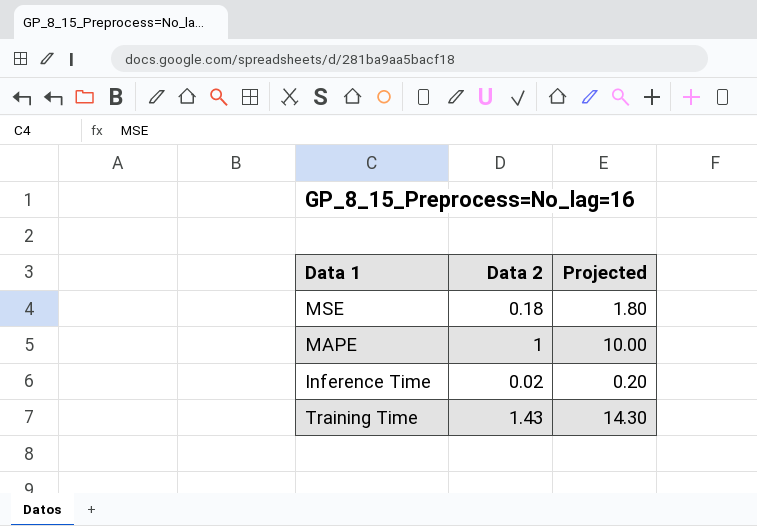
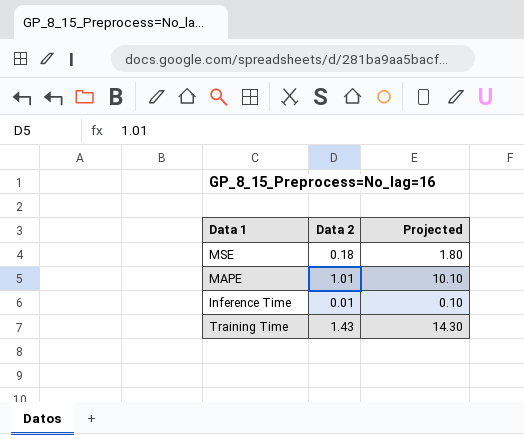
MAPE | Data 2: 1 -> 1.01
MAPE | Projected: 10.00 -> 10.10
Inference Time | Data 2: 0.02 -> 0.01
Inference Time | Projected: 0.20 -> 0.10

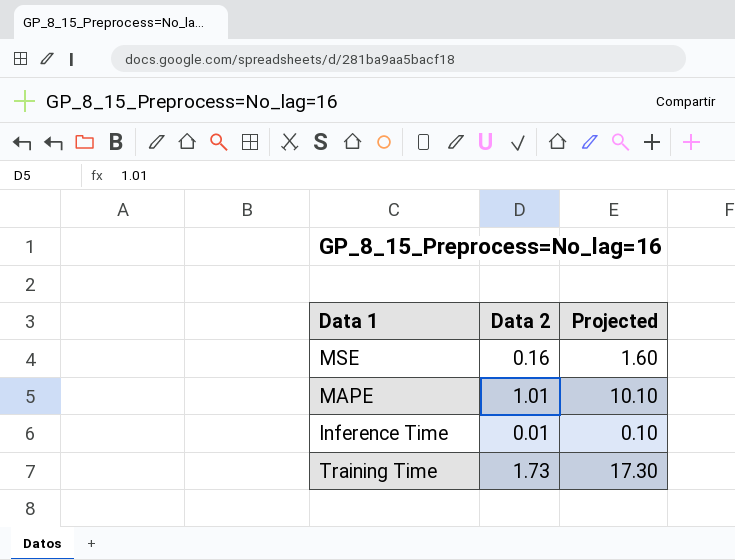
MSE | Data 2: 0.18 -> 0.16
MSE | Projected: 1.80 -> 1.60
Training Time | Data 2: 1.43 -> 1.73
Training Time | Projected: 14.30 -> 17.30

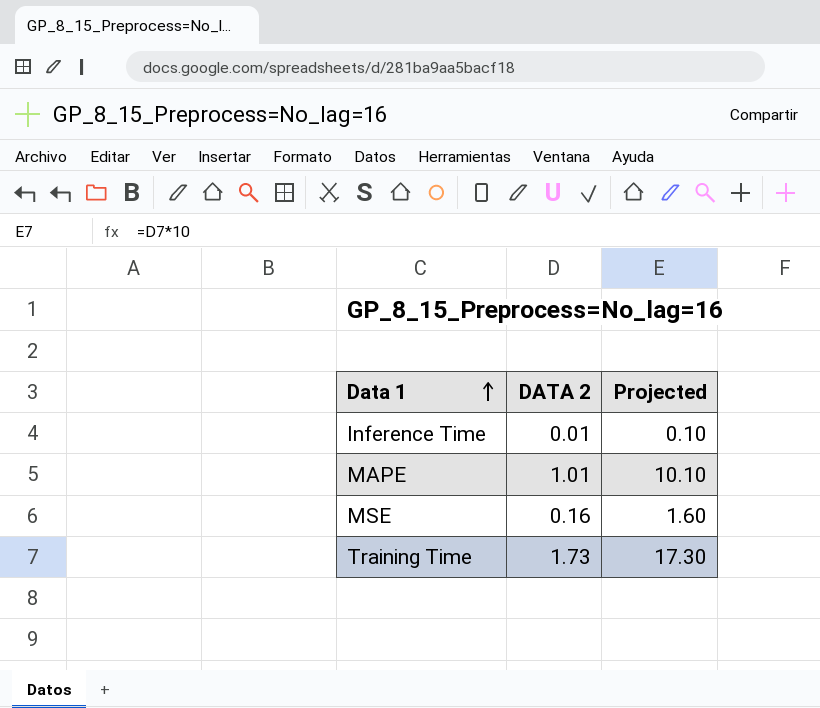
row order: none -> Data 1 ascending
column name: Data 2 -> DATA 2

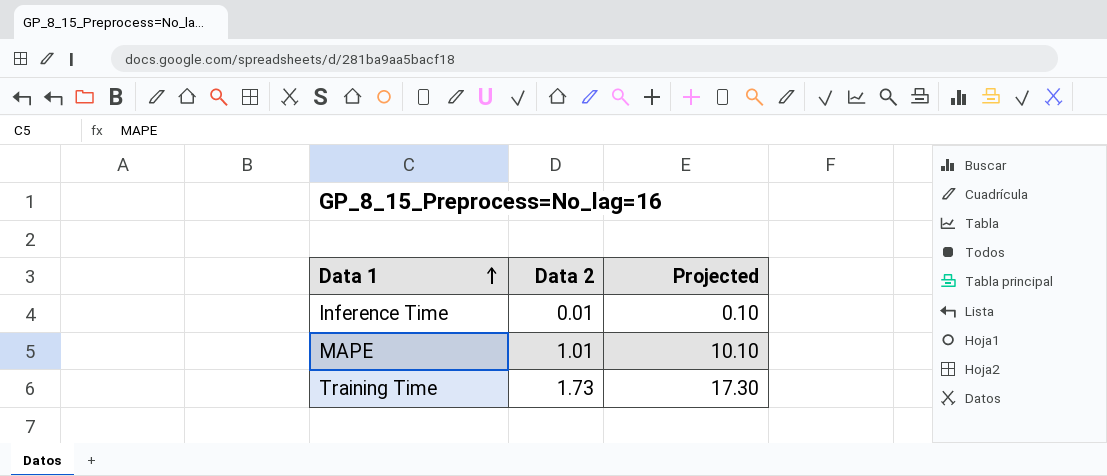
column name: DATA 2 -> Data 2
row MSE: 0.16 | 1.60 -> none

